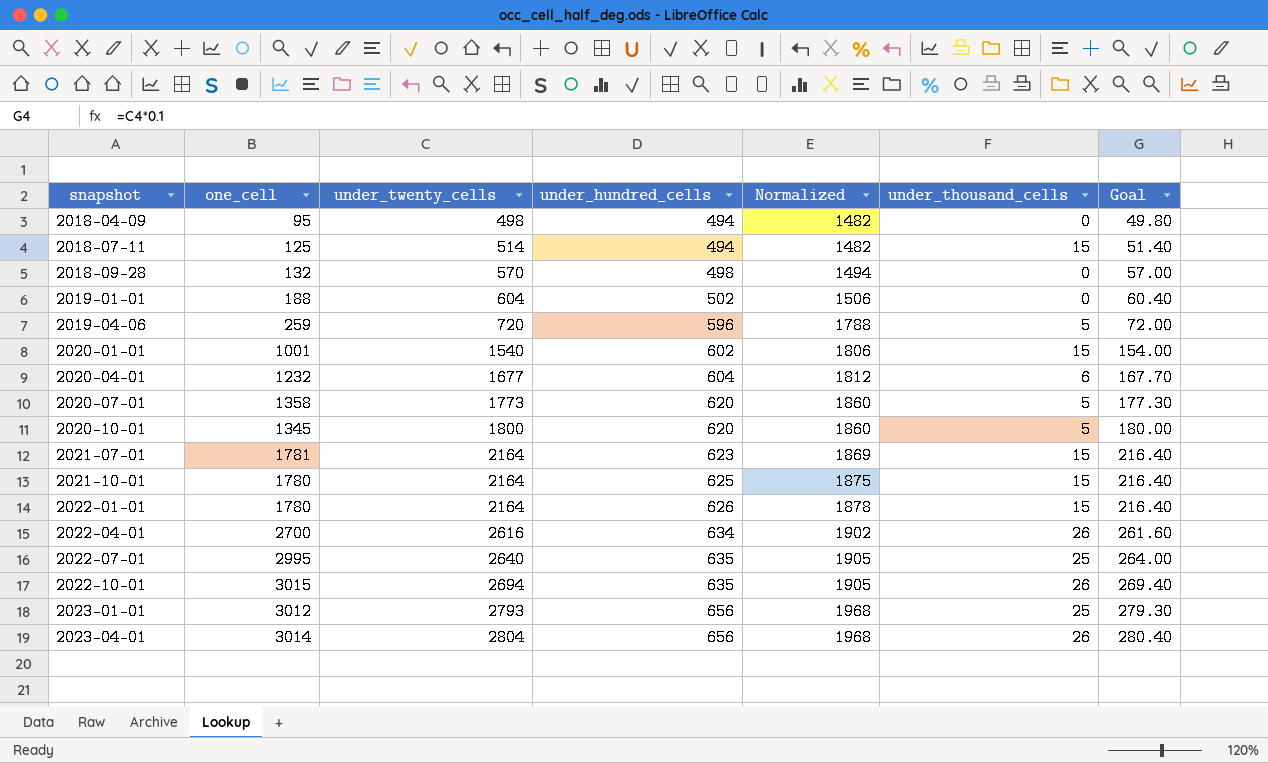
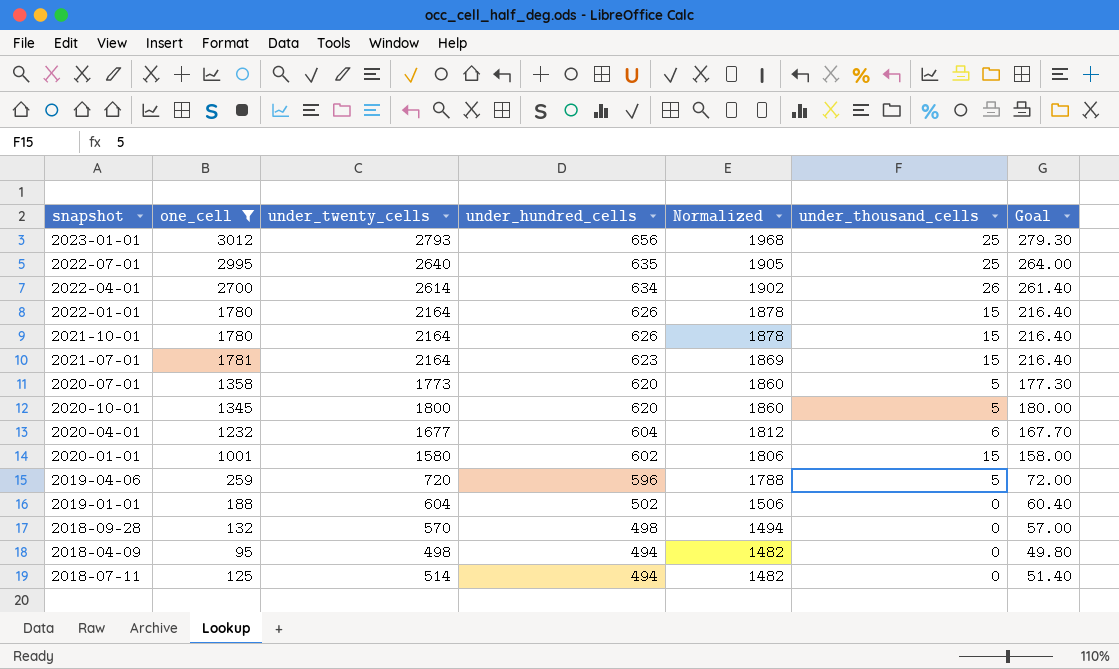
filter: none -> one_cell <= 3012
row order: snapshot ascending -> under_hundred_cells descending
2022-04-01 | under_twenty_cells: 2616 -> 2614
2022-04-01 | Goal: 261.60 -> 261.40
2021-10-01 | under_hundred_cells: 625 -> 626
2021-10-01 | Normalized: 1875 -> 1878
2020-01-01 | under_twenty_cells: 1540 -> 1580
2020-01-01 | Goal: 154.00 -> 158.00
2018-07-11 | under_thousand_cells: 15 -> 0

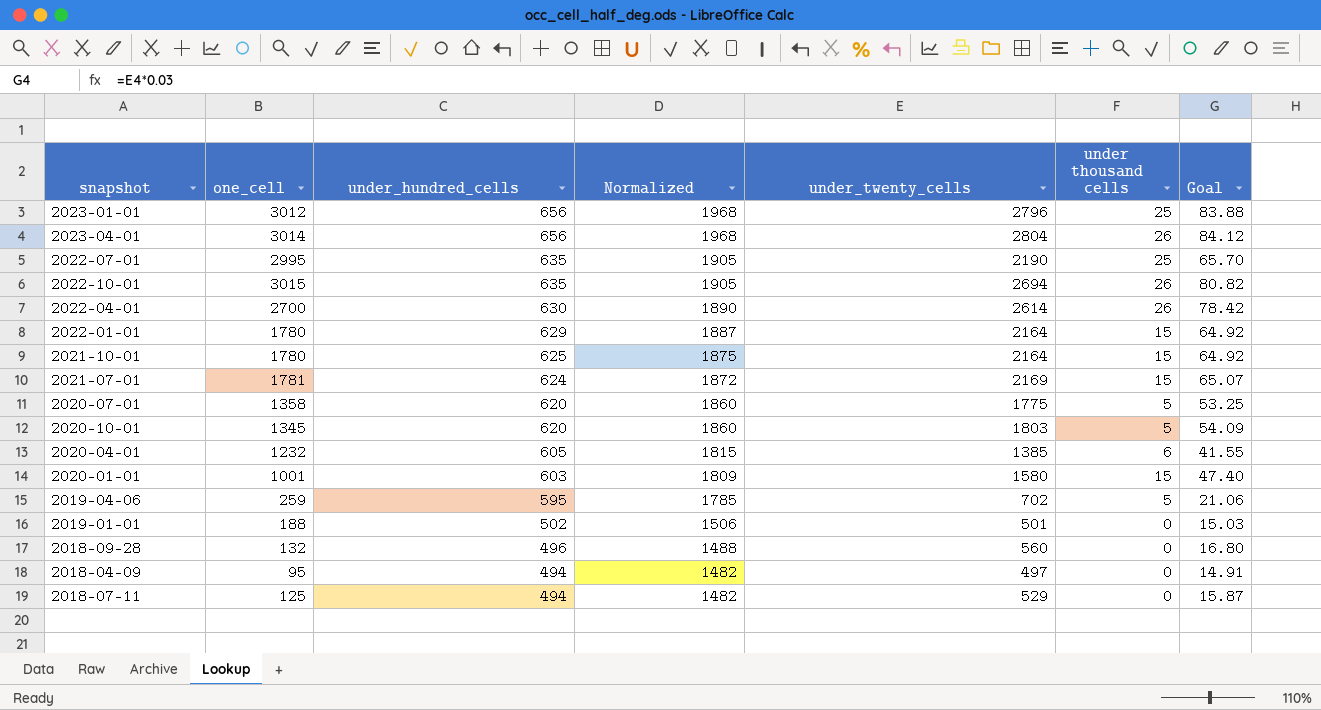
filter: one_cell <= 3012 -> none
column under_twenty_cells | position: 3 -> 5
column name: under_thousand_cells -> under thousand cells
column Goal | formula: [under_twenty_cells] * 0.1 -> [under_twenty_cells] * 0.03
2023-01-01 | under_twenty_cells: 2793 -> 2796
2022-07-01 | under_twenty_cells: 2640 -> 2190
2022-04-01 | under_hundred_cells: 634 -> 630
2022-04-01 | Normalized: 1902 -> 1890
2022-01-01 | under_hundred_cells: 626 -> 629
2022-01-01 | Normalized: 1878 -> 1887
2021-10-01 | under_hundred_cells: 626 -> 625
2021-10-01 | Normalized: 1878 -> 1875
2021-07-01 | under_hundred_cells: 623 -> 624
2021-07-01 | Normalized: 1869 -> 1872
2021-07-01 | under_twenty_cells: 2164 -> 2169
2020-07-01 | under_twenty_cells: 1773 -> 1775
2020-10-01 | under_twenty_cells: 1800 -> 1803
2020-04-01 | under_hundred_cells: 604 -> 605
2020-04-01 | Normalized: 1812 -> 1815
2020-04-01 | under_twenty_cells: 1677 -> 1385
2020-01-01 | under_hundred_cells: 602 -> 603
2020-01-01 | Normalized: 1806 -> 1809
2019-04-06 | under_hundred_cells: 596 -> 595
2019-04-06 | Normalized: 1788 -> 1785
2019-04-06 | under_twenty_cells: 720 -> 702
2019-01-01 | under_twenty_cells: 604 -> 501
2018-09-28 | under_hundred_cells: 498 -> 496
2018-09-28 | Normalized: 1494 -> 1488
2018-09-28 | under_twenty_cells: 570 -> 560
2018-04-09 | under_twenty_cells: 498 -> 497
2018-07-11 | under_twenty_cells: 514 -> 529

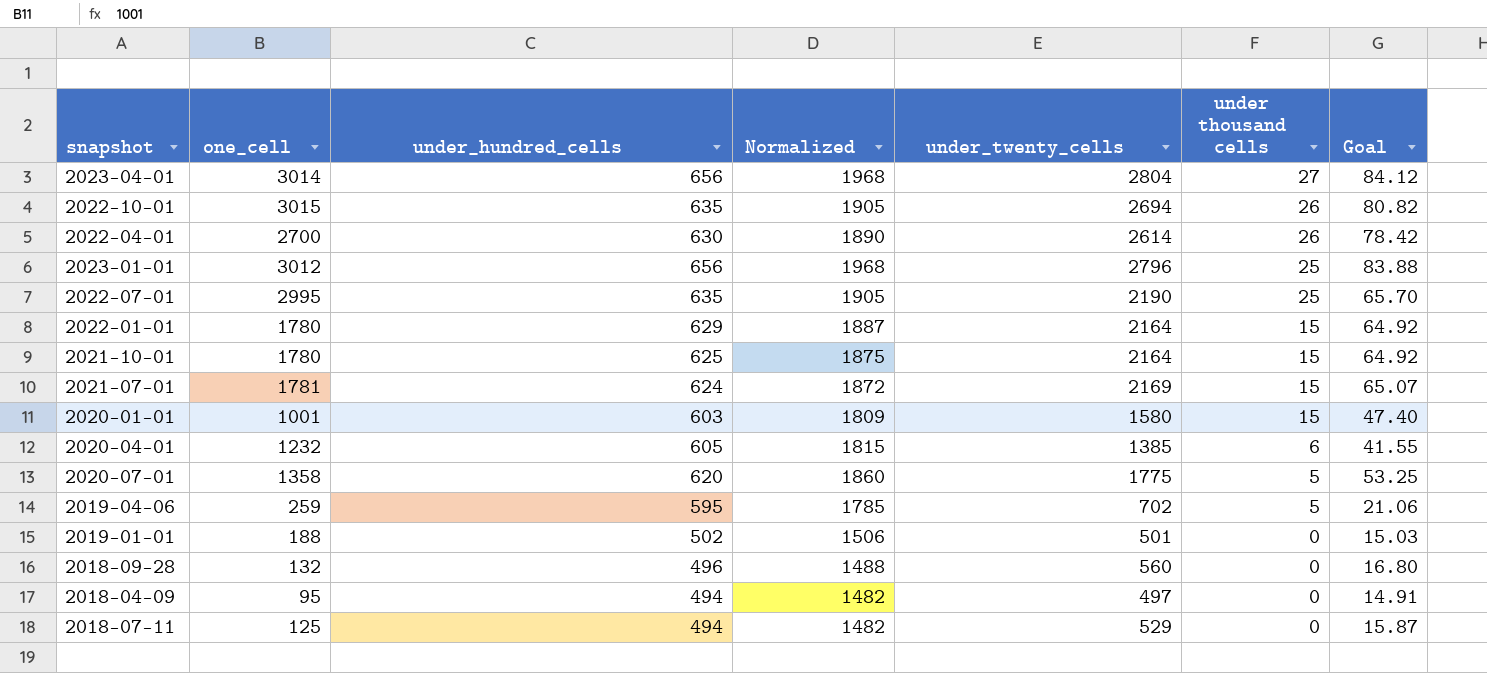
row order: under_hundred_cells descending -> under thousand cells descending
row 2020-10-01: 1345 | 620 | 1860 | 1803 | 5 | 54.09 -> none
2023-04-01 | under thousand cells: 26 -> 27

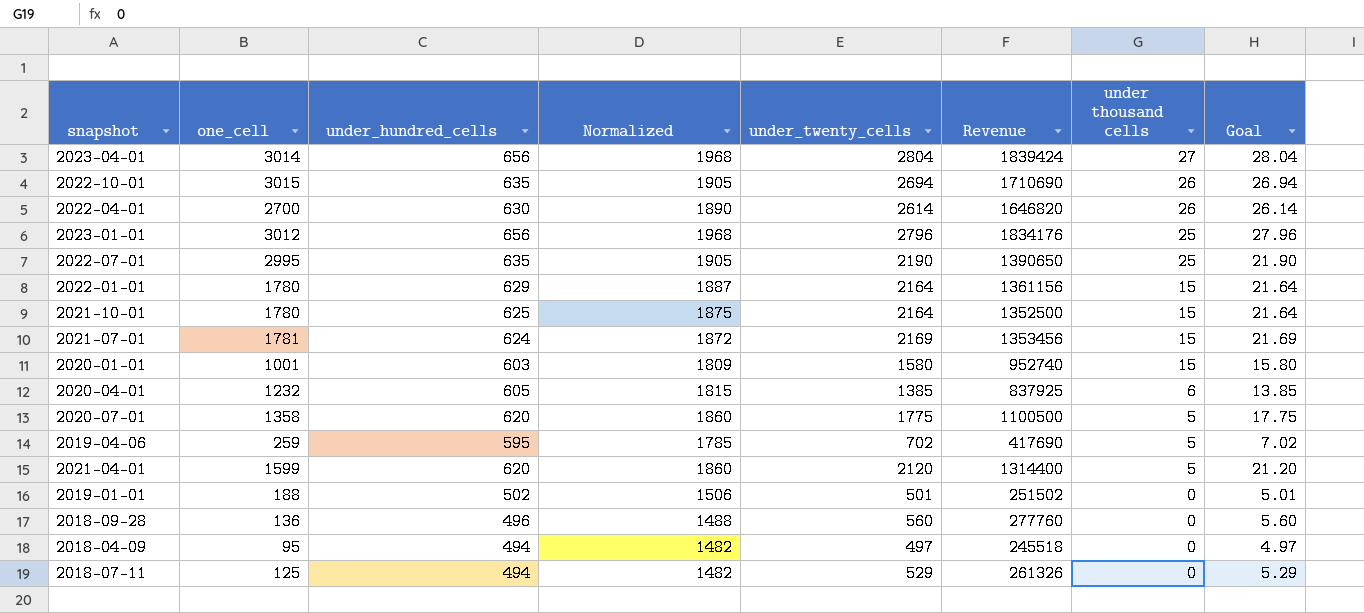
column Revenue | formula: none -> [under_hundred_cells] * [under_twenty_cells]
column Goal | formula: [under_twenty_cells] * 0.03 -> [under_twenty_cells] * 0.01
row 2021-04-01: none -> 1599 | 620 | 1860 | 2120 | 1314400 | 5 | 21.20
2018-09-28 | one_cell: 132 -> 136

